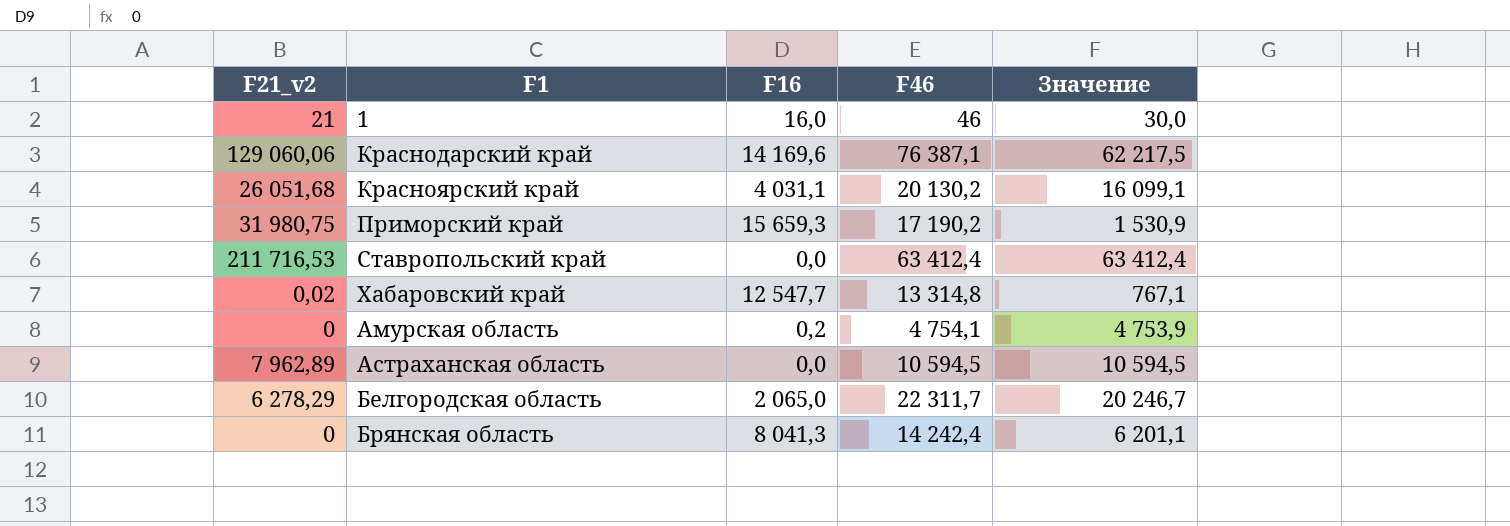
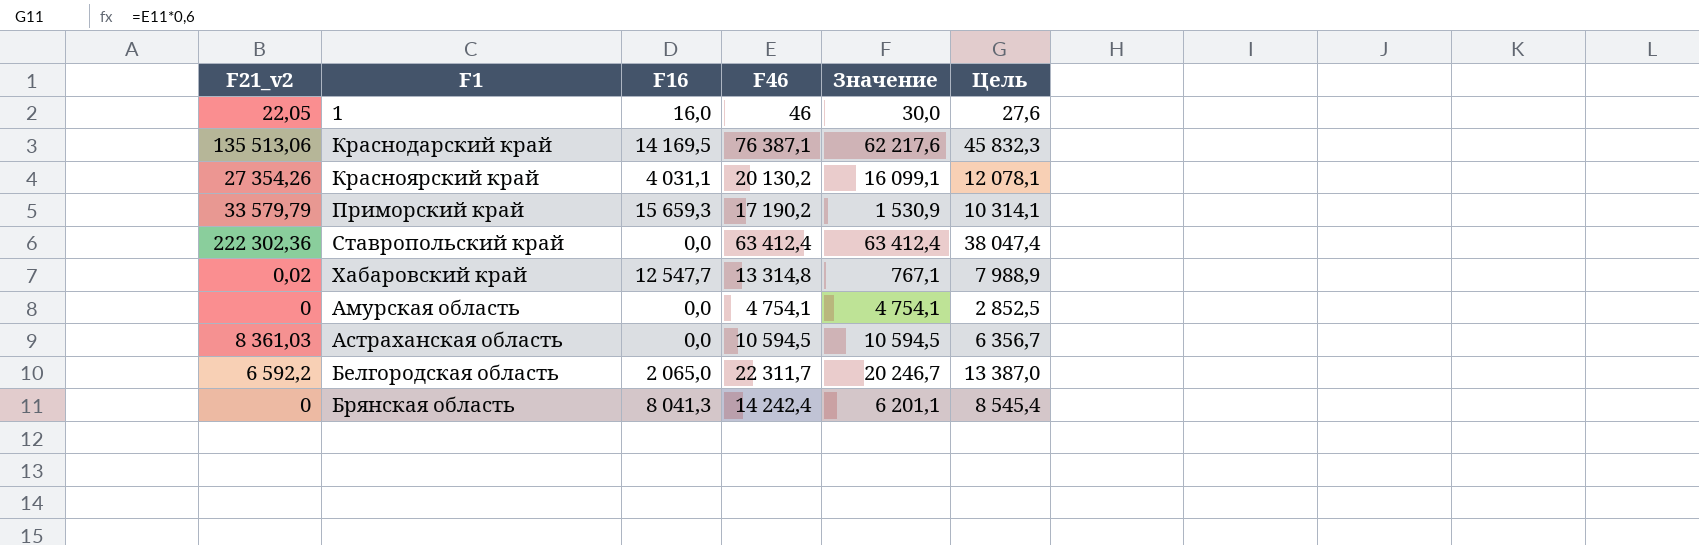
column Цель | formula: none -> [F46] * 0,6
1 | F21_v2: 21 -> 22,05
Краснодарский край | F21_v2: 129 060,06 -> 135 513,06
Краснодарский край | F16: 14 169,6 -> 14 169,5
Краснодарский край | Значение: 62 217,5 -> 62 217,6
Красноярский край | F21_v2: 26 051,68 -> 27 354,26
Приморский край | F21_v2: 31 980,75 -> 33 579,79
Ставропольский край | F21_v2: 211 716,53 -> 222 302,36
Амурская область | F16: 0,2 -> 0,0
Амурская область | Значение: 4 753,9 -> 4 754,1
Астраханская область | F21_v2: 7 962,89 -> 8 361,03
Белгородская область | F21_v2: 6 278,29 -> 6 592,2

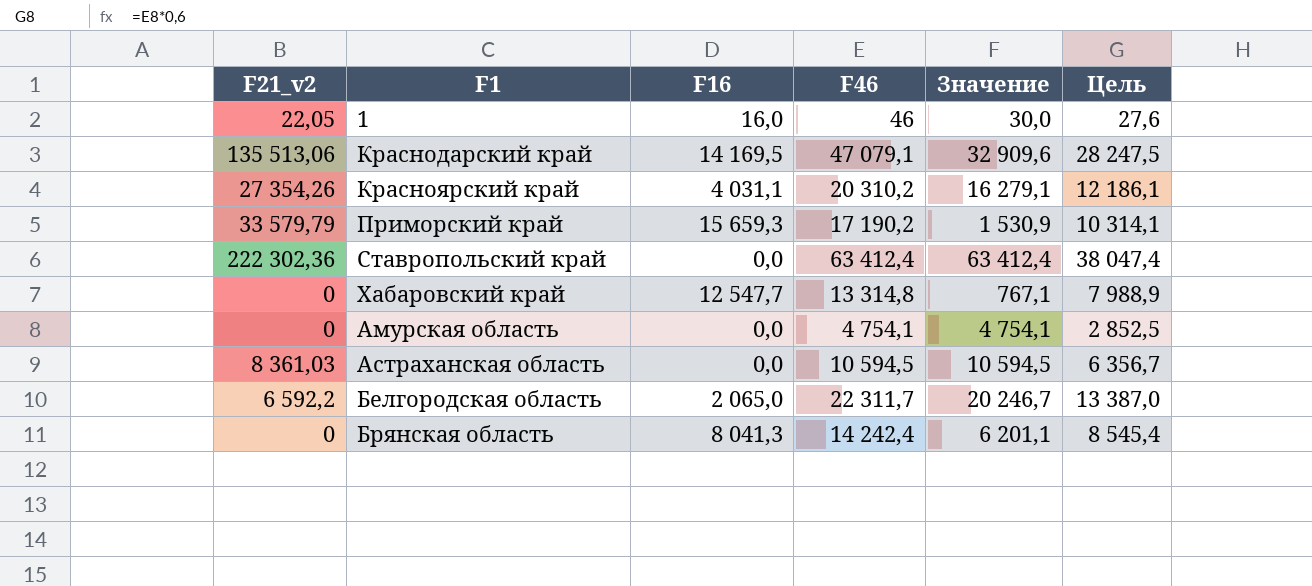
Краснодарский край | F46: 76 387,1 -> 47 079,1
Краснодарский край | Значение: 62 217,6 -> 32 909,6
Краснодарский край | Цель: 45 832,3 -> 28 247,5
Красноярский край | F46: 20 130,2 -> 20 310,2
Красноярский край | Значение: 16 099,1 -> 16 279,1
Красноярский край | Цель: 12 078,1 -> 12 186,1
Хабаровский край | F21_v2: 0,02 -> 0

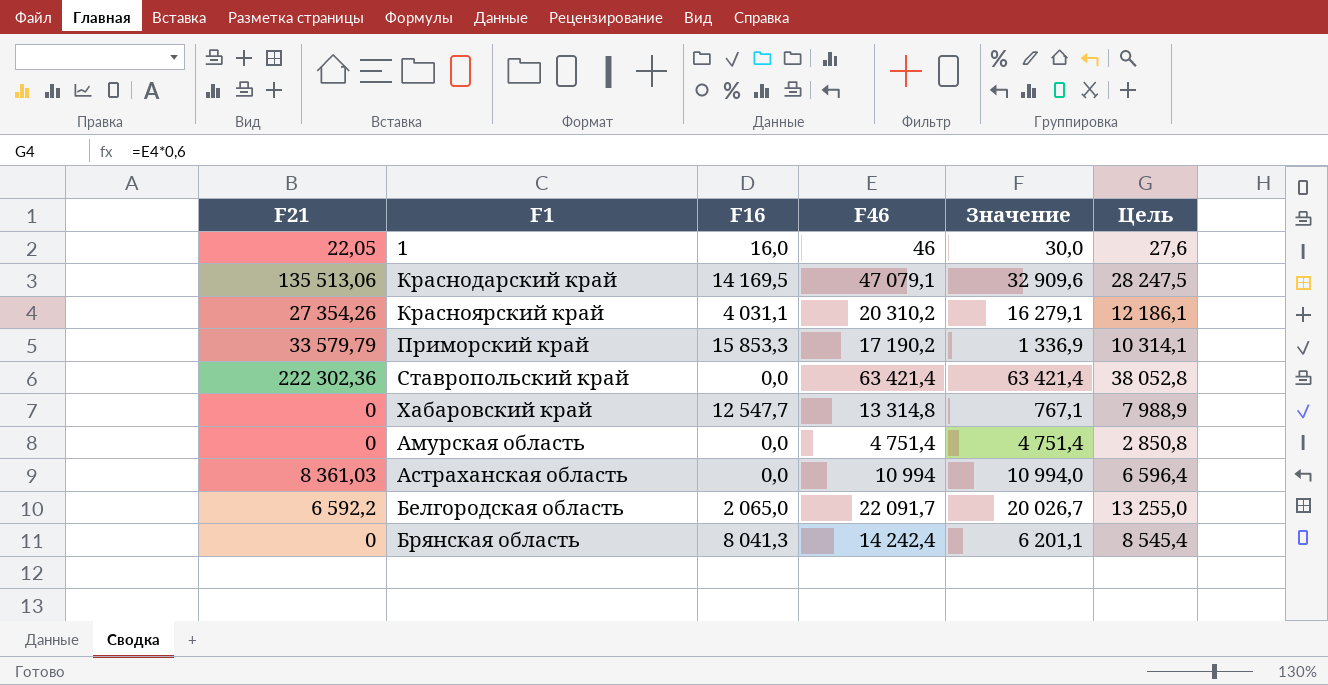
column name: F21_v2 -> F21
Приморский край | F16: 15 659,3 -> 15 853,3
Приморский край | Значение: 1 530,9 -> 1 336,9
Ставропольский край | F46: 63 412,4 -> 63 421,4
Ставропольский край | Значение: 63 412,4 -> 63 421,4
Ставропольский край | Цель: 38 047,4 -> 38 052,8
Амурская область | F46: 4 754,1 -> 4 751,4
Амурская область | Значение: 4 754,1 -> 4 751,4
Амурская область | Цель: 2 852,5 -> 2 850,8
Астраханская область | F46: 10 594,5 -> 10 994
Астраханская область | Значение: 10 594,5 -> 10 994,0
Астраханская область | Цель: 6 356,7 -> 6 596,4
Белгородская область | F46: 22 311,7 -> 22 091,7
Белгородская область | Значение: 20 246,7 -> 20 026,7
Белгородская область | Цель: 13 387,0 -> 13 255,0

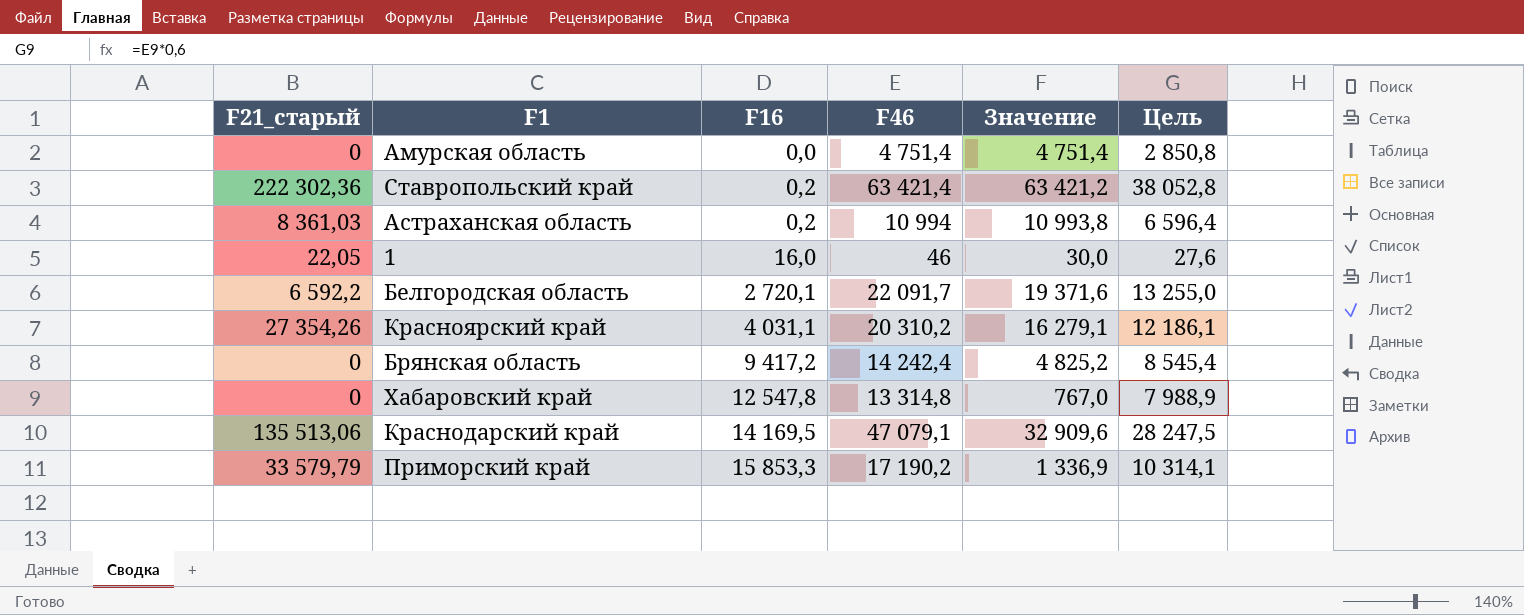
row order: none -> F16 ascending
column name: F21 -> F21_старый
Ставропольский край | F16: 0,0 -> 0,2
Ставропольский край | Значение: 63 421,4 -> 63 421,2
Астраханская область | F16: 0,0 -> 0,2
Астраханская область | Значение: 10 994,0 -> 10 993,8
Белгородская область | F16: 2 065,0 -> 2 720,1
Белгородская область | Значение: 20 026,7 -> 19 371,6
Брянская область | F16: 8 041,3 -> 9 417,2
Брянская область | Значение: 6 201,1 -> 4 825,2
Хабаровский край | F16: 12 547,7 -> 12 547,8
Хабаровский край | Значение: 767,1 -> 767,0

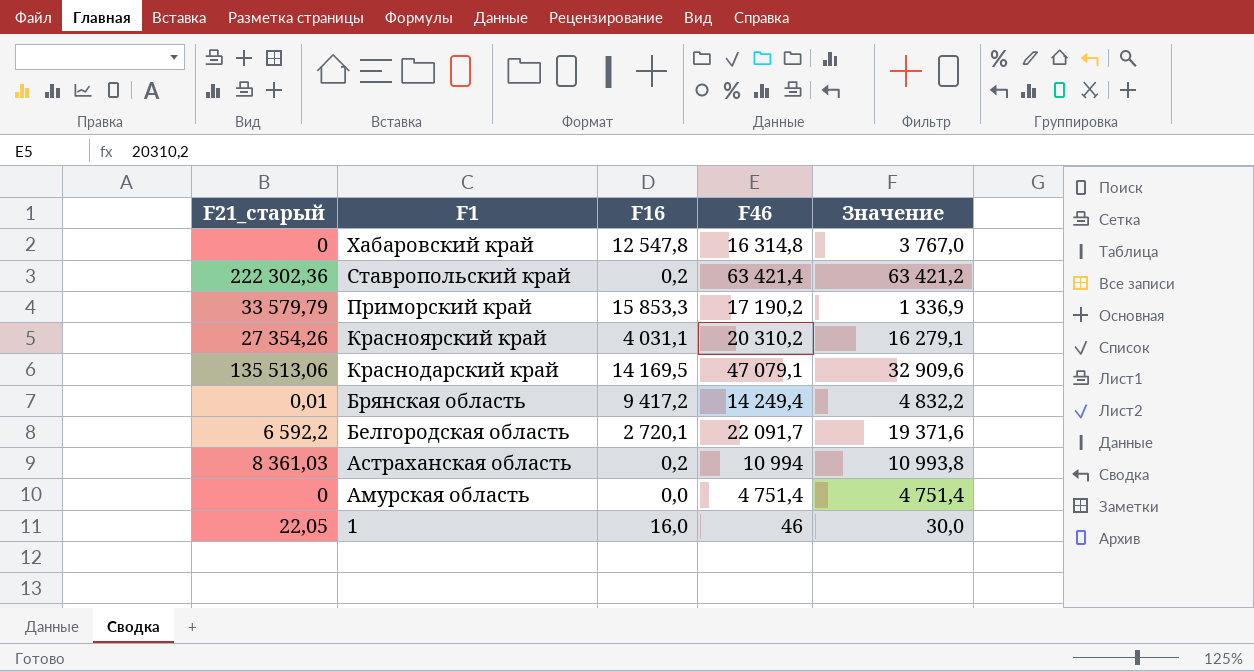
row order: F16 ascending -> F1 descending
column Цель | formula: [F46] * 0,6 -> none
Хабаровский край | F46: 13 314,8 -> 16 314,8
Хабаровский край | Значение: 767,0 -> 3 767,0
Брянская область | F21_старый: 0 -> 0,01
Брянская область | F46: 14 242,4 -> 14 249,4
Брянская область | Значение: 4 825,2 -> 4 832,2

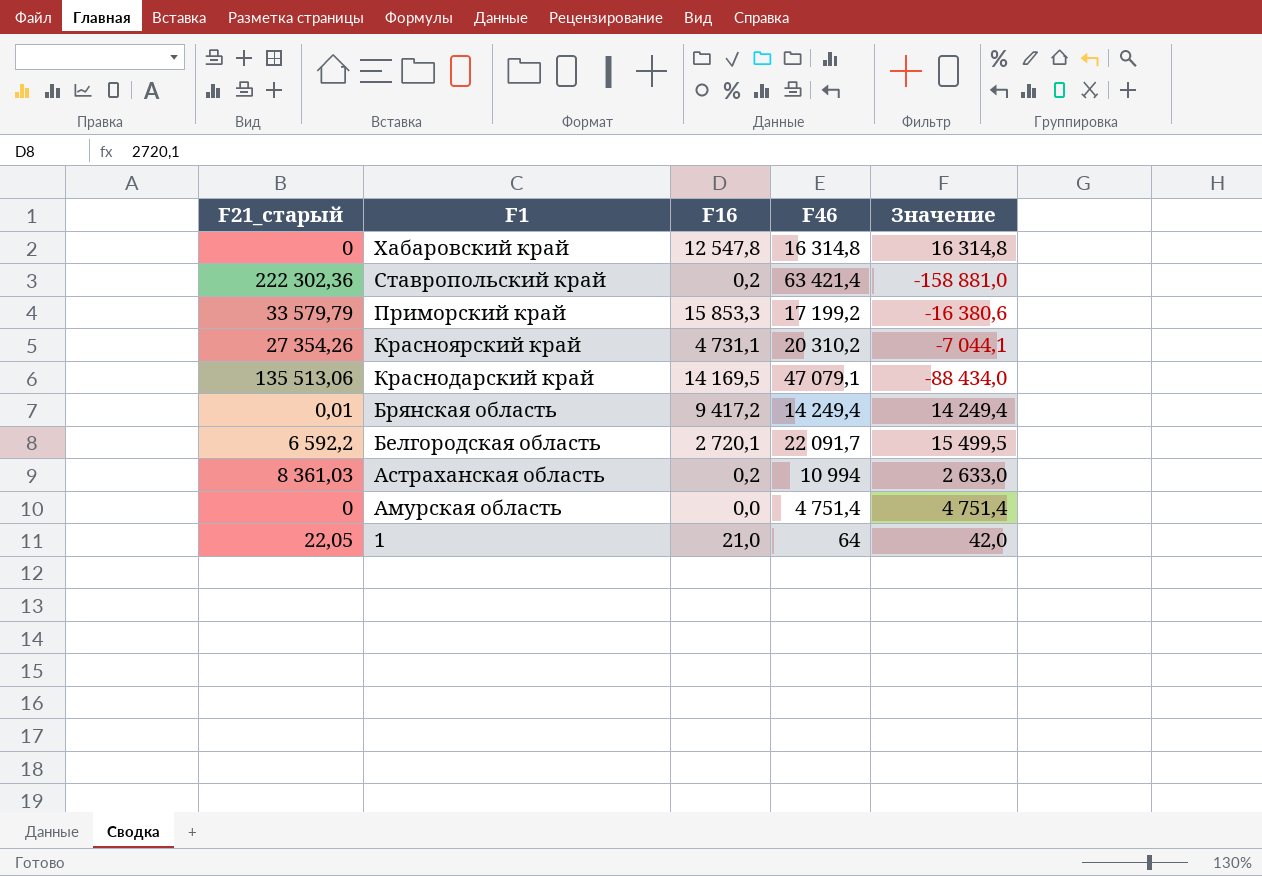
column Значение | formula: [F46] - [F16] -> [F46] - [F21_старый]
Приморский край | F46: 17 190,2 -> 17 199,2
Красноярский край | F16: 4 031,1 -> 4 731,1
1 | F16: 16,0 -> 21,0
1 | F46: 46 -> 64

